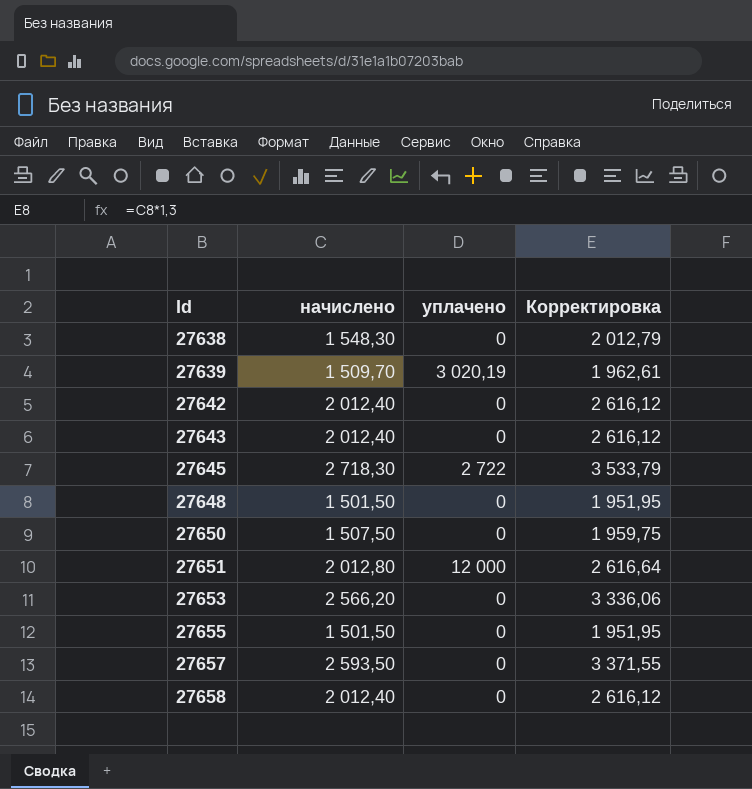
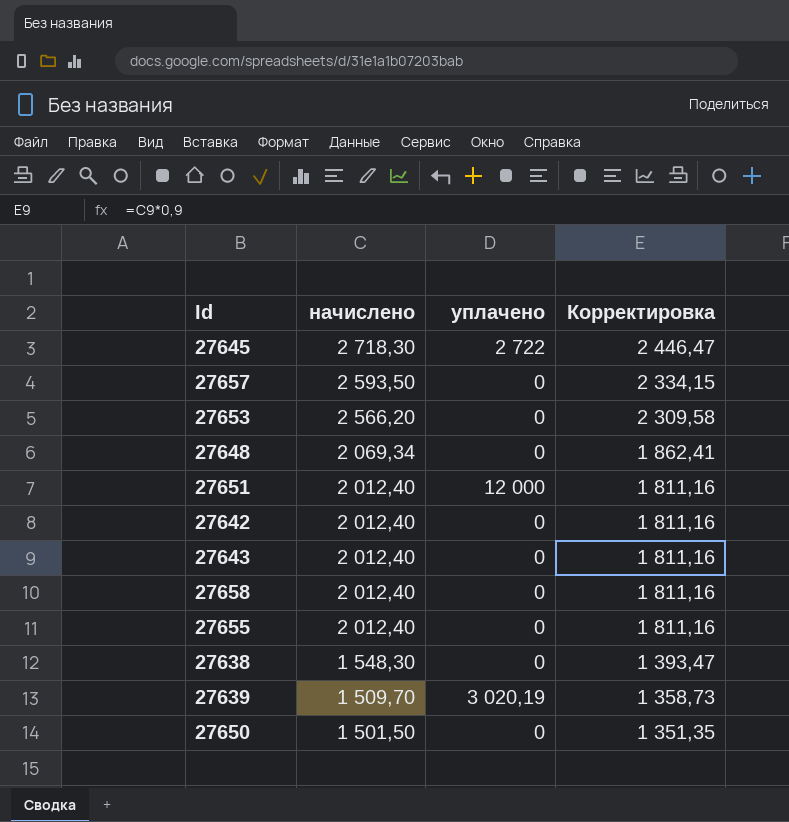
row order: Id ascending -> начислено descending
column Корректировка | formula: [начислено] * 1,3 -> [начислено] * 0,9
27648 | начислено: 1 501,50 -> 2 069,34
27651 | начислено: 2 012,80 -> 2 012,40
27655 | начислено: 1 501,50 -> 2 012,40
27650 | начислено: 1 507,50 -> 1 501,50

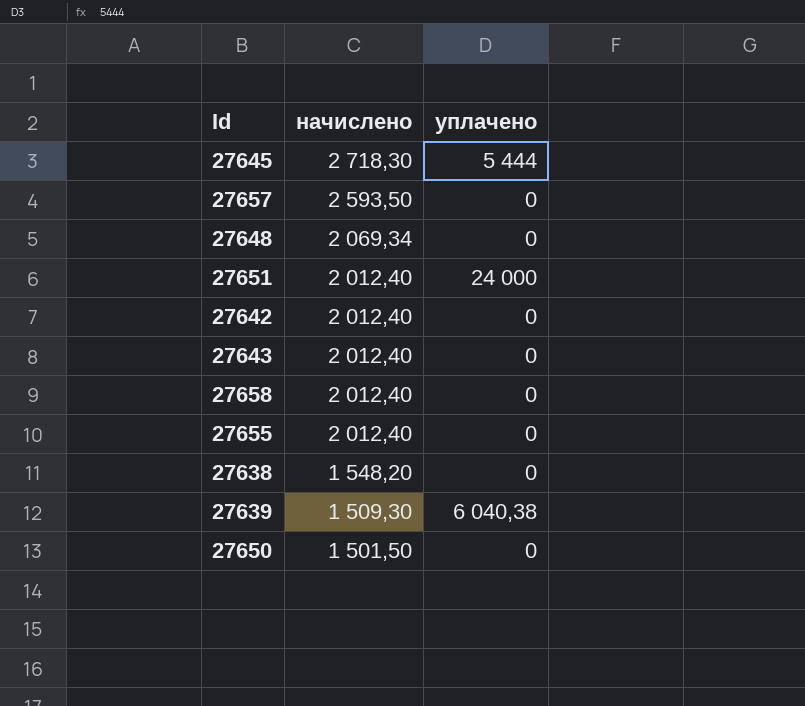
column Корректировка | formula: [начислено] * 0,9 -> none
row 27653: 2 566,20 | 0 | 2 309,58 -> none
27645 | уплачено: 2 722 -> 5 444
27651 | уплачено: 12 000 -> 24 000
27638 | начислено: 1 548,30 -> 1 548,20
27639 | начислено: 1 509,70 -> 1 509,30
27639 | уплачено: 3 020,19 -> 6 040,38

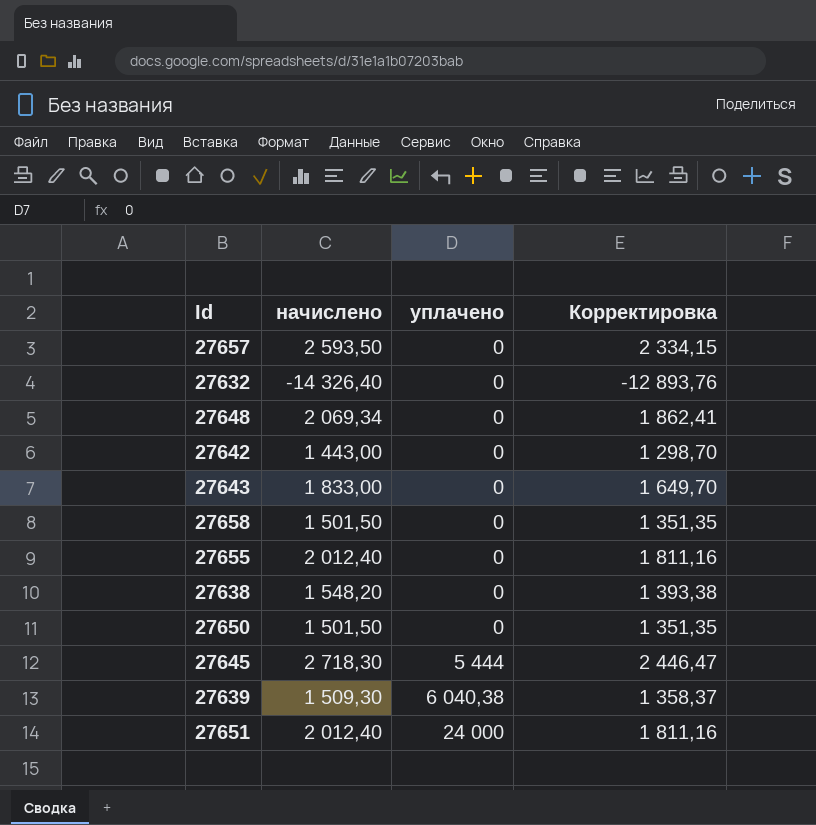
row order: начислено descending -> уплачено ascending
column Корректировка | formula: none -> [начислено] * 0,9
row 27632: none -> -14 326,40 | 0 | -12 893,76
27642 | начислено: 2 012,40 -> 1 443,00
27643 | начислено: 2 012,40 -> 1 833,00
27658 | начислено: 2 012,40 -> 1 501,50

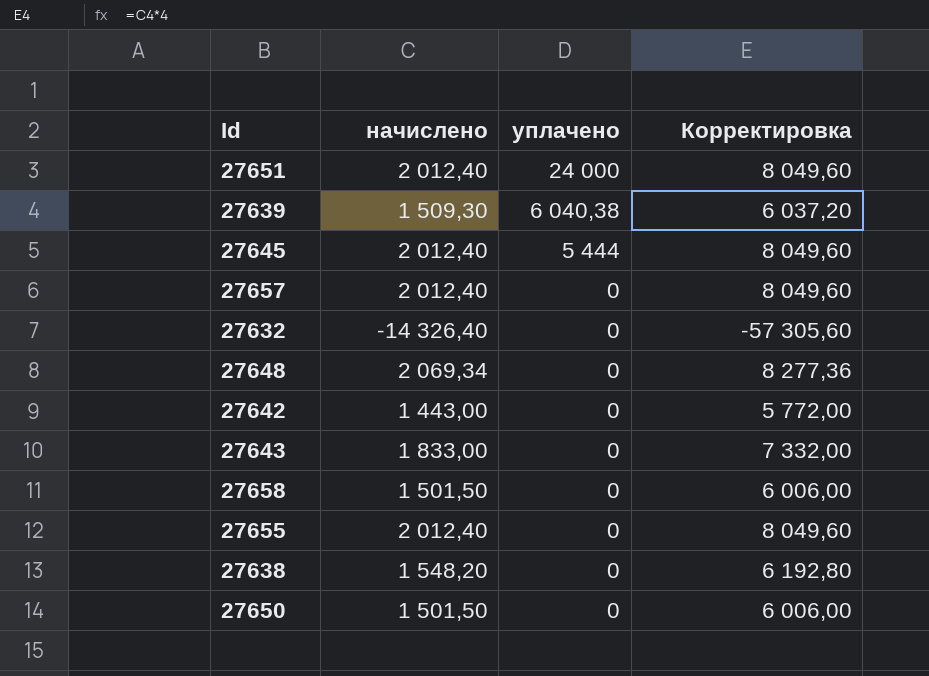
row order: уплачено ascending -> уплачено descending
column Корректировка | formula: [начислено] * 0,9 -> [начислено] * 4
27645 | начислено: 2 718,30 -> 2 012,40
27657 | начислено: 2 593,50 -> 2 012,40

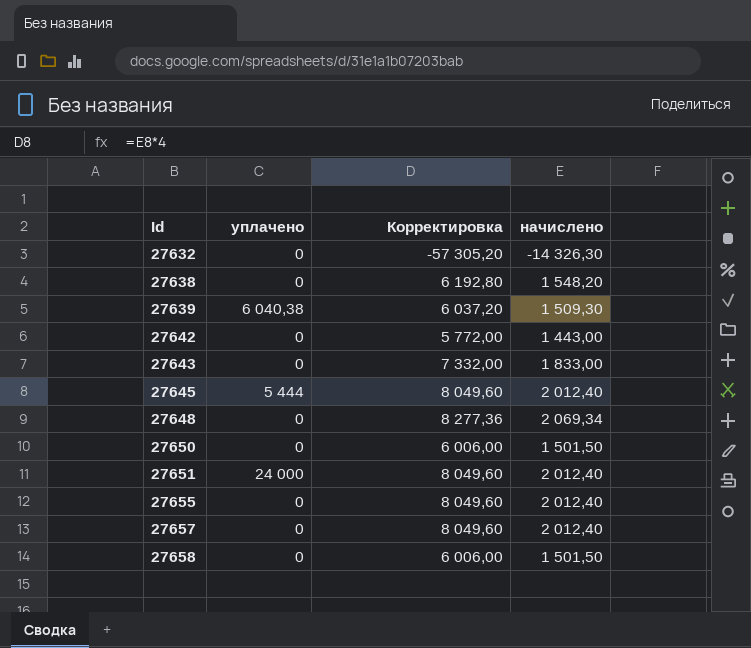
row order: уплачено descending -> Id ascending
column начислено | position: 2 -> 4
27632 | Корректировка: -57 305,60 -> -57 305,20
27632 | начислено: -14 326,40 -> -14 326,30

